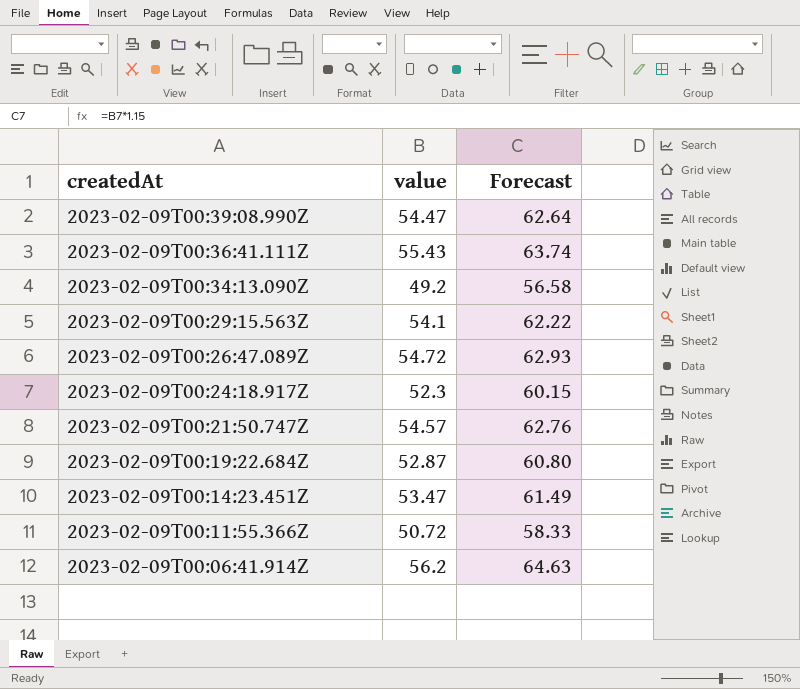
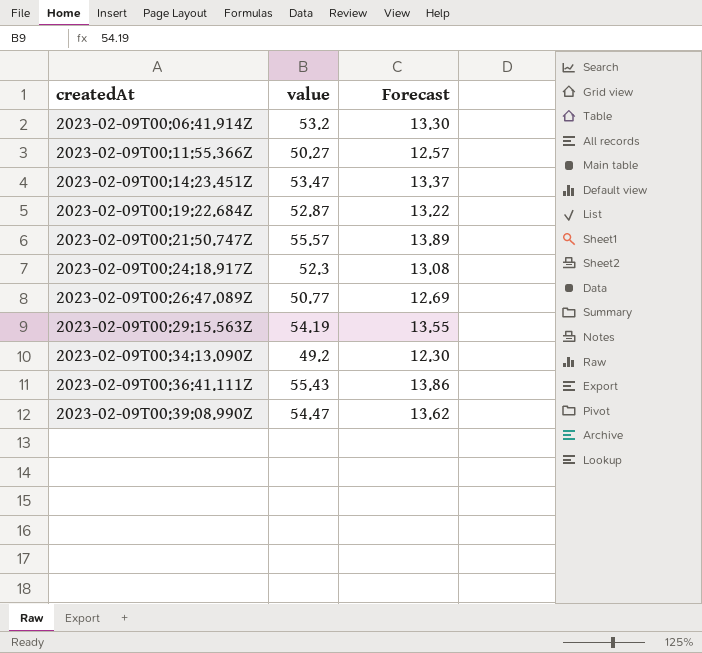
row order: createdAt descending -> createdAt ascending
column Forecast | formula: [value] * 1.15 -> [value] * 0.25
2023-02-09T00:06:41.914Z | value: 56.2 -> 53.2
2023-02-09T00:11:55.366Z | value: 50.72 -> 50.27
2023-02-09T00:21:50.747Z | value: 54.57 -> 55.57
2023-02-09T00:26:47.089Z | value: 54.72 -> 50.77
2023-02-09T00:29:15.563Z | value: 54.1 -> 54.19

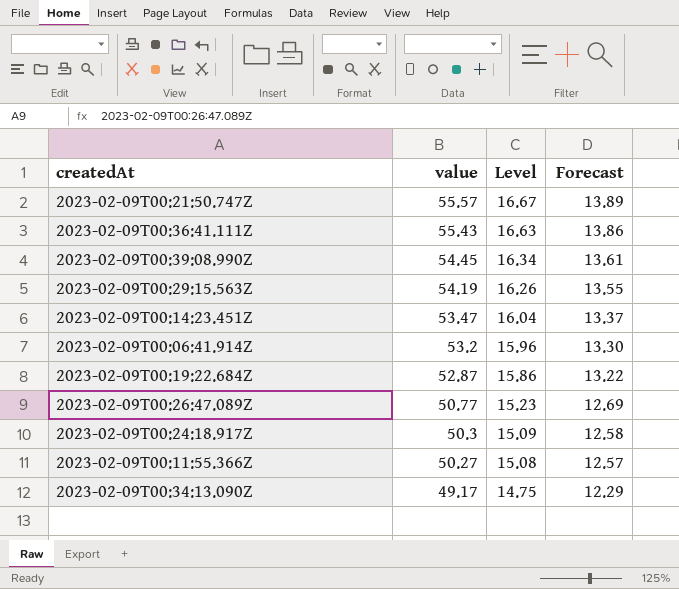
row order: createdAt ascending -> value descending
column Level | formula: none -> [value] * 0.3
2023-02-09T00:39:08.990Z | value: 54.47 -> 54.45
2023-02-09T00:39:08.990Z | Forecast: 13.62 -> 13.61
2023-02-09T00:24:18.917Z | value: 52.3 -> 50.3
2023-02-09T00:24:18.917Z | Forecast: 13.08 -> 12.58
2023-02-09T00:34:13.090Z | value: 49.2 -> 49.17
2023-02-09T00:34:13.090Z | Forecast: 12.30 -> 12.29

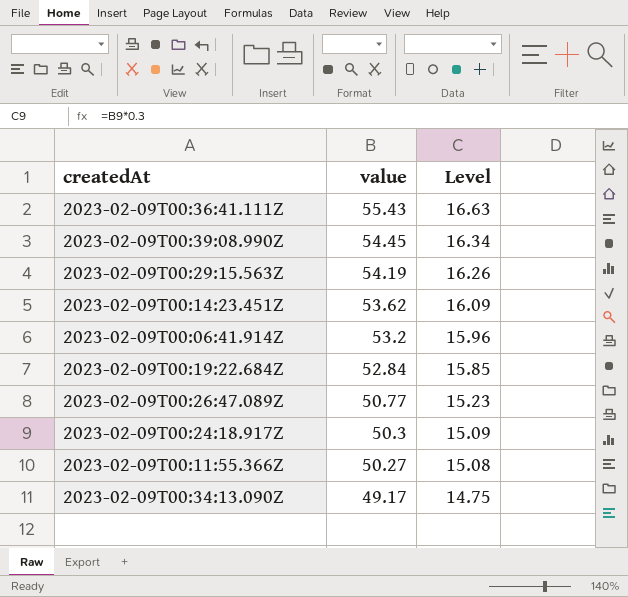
column Forecast | formula: [value] * 0.25 -> none
row 2023-02-09T00:21:50.747Z: 55.57 | 16.67 | 13.89 -> none
2023-02-09T00:14:23.451Z | value: 53.47 -> 53.62
2023-02-09T00:14:23.451Z | Level: 16.04 -> 16.09
2023-02-09T00:19:22.684Z | value: 52.87 -> 52.84
2023-02-09T00:19:22.684Z | Level: 15.86 -> 15.85

